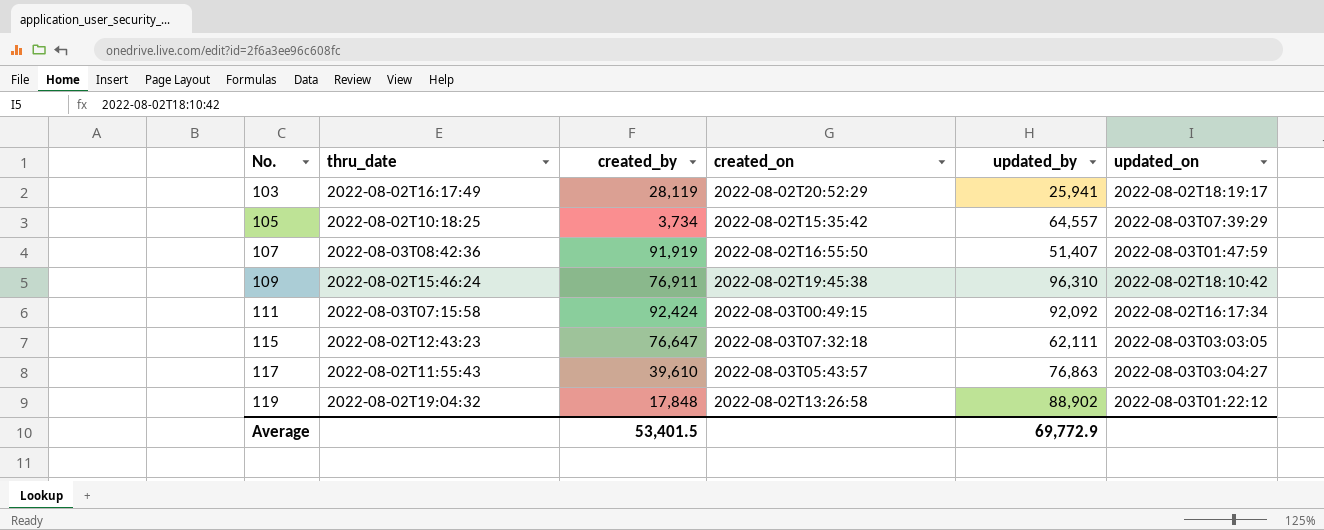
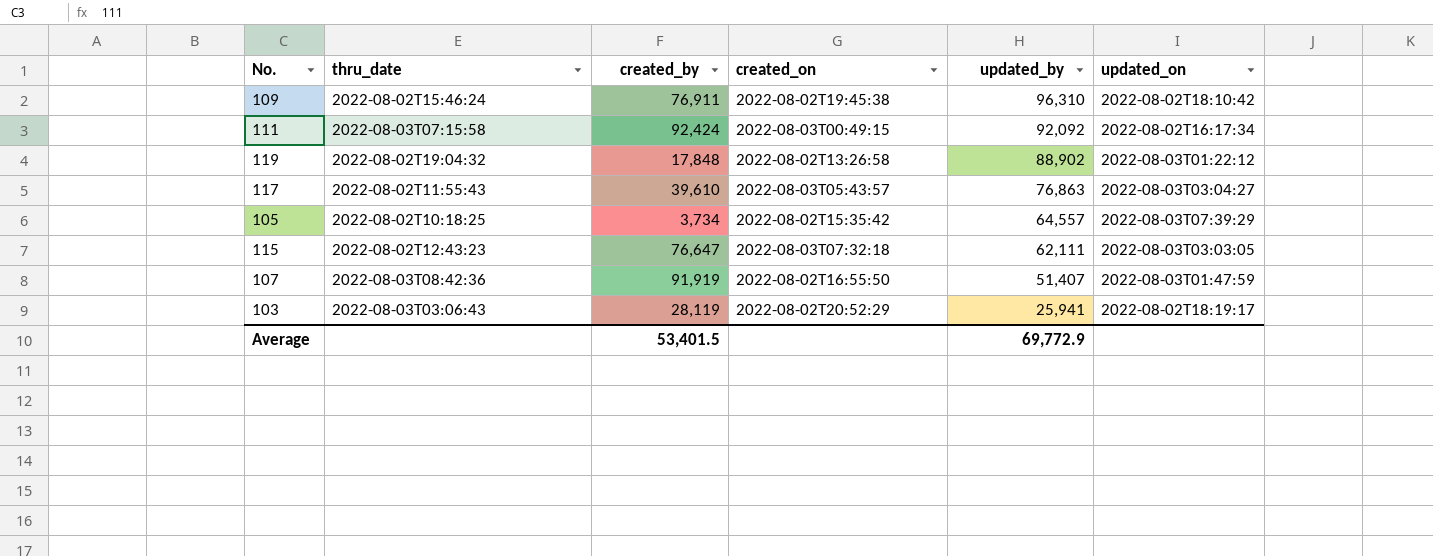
row order: No. ascending -> updated_by descending
103 | thru_date: 2022-08-02T16:17:49 -> 2022-08-03T03:06:43

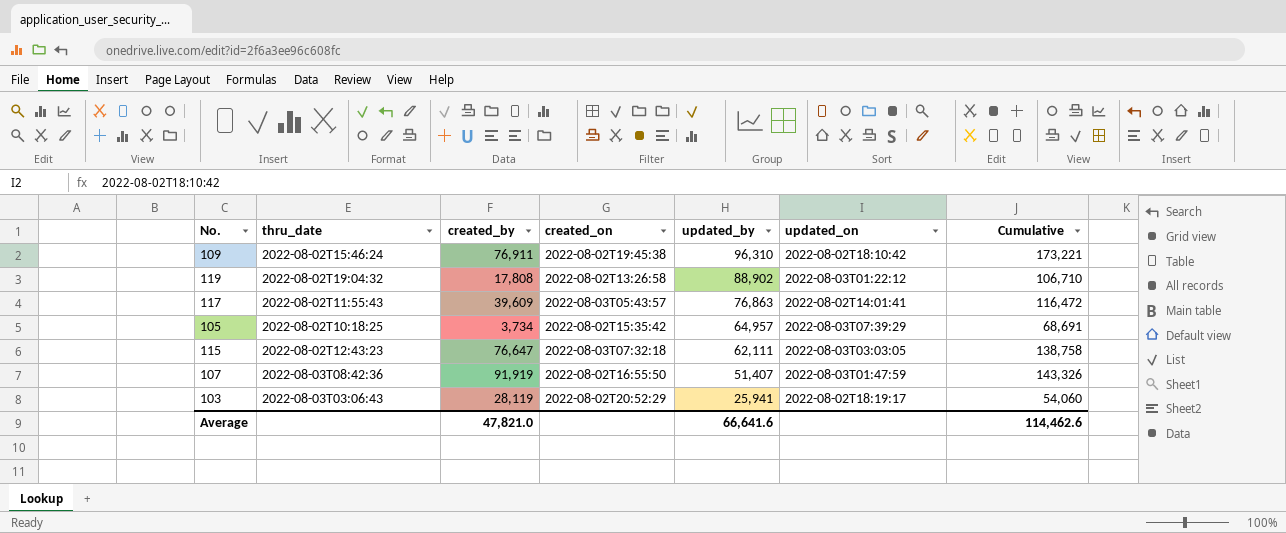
column Cumulative | formula: none -> [created_by] + [updated_by]
row 111: 2022-08-03T07:15:58 | 92,424 | 2022-08-03T00:49:15 | 92,092 | 2022-08-02T16:17:34 -> none
119 | created_by: 17,848 -> 17,808
117 | created_by: 39,610 -> 39,609
117 | updated_on: 2022-08-03T03:04:27 -> 2022-08-02T14:01:41
105 | updated_by: 64,557 -> 64,957
Average | created_by: 53,401.5 -> 47,821.0
Average | updated_by: 69,772.9 -> 66,641.6

